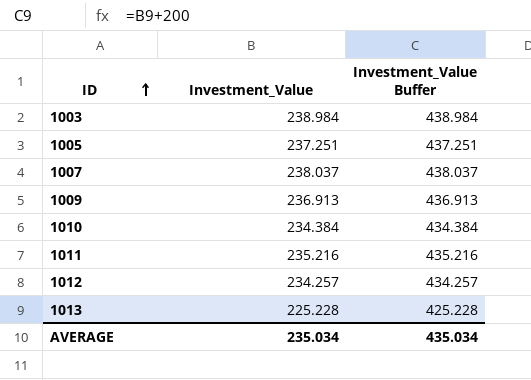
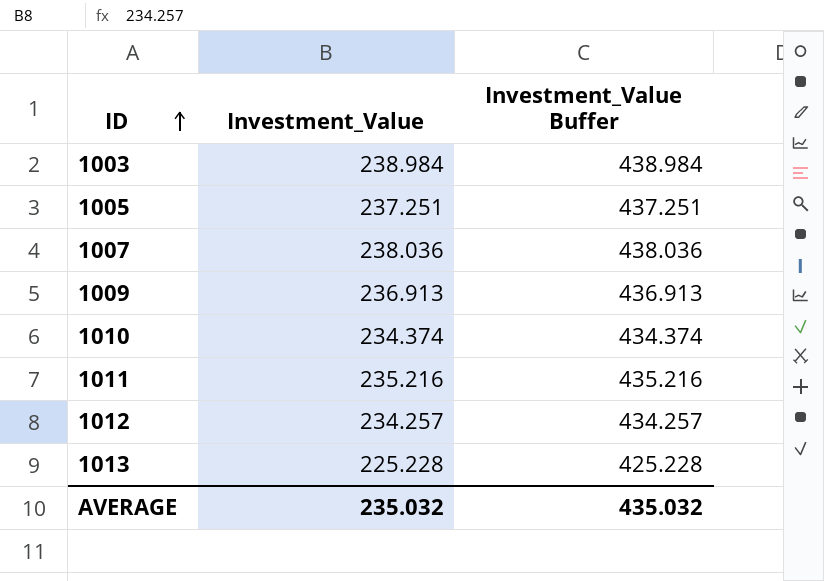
1007 | Investment_Value: 238.037 -> 238.036
1007 | Investment_Value Buffer: 438.037 -> 438.036
1010 | Investment_Value: 234.384 -> 234.374
1010 | Investment_Value Buffer: 434.384 -> 434.374
AVERAGE | Investment_Value: 235.034 -> 235.032
AVERAGE | Investment_Value Buffer: 435.034 -> 435.032

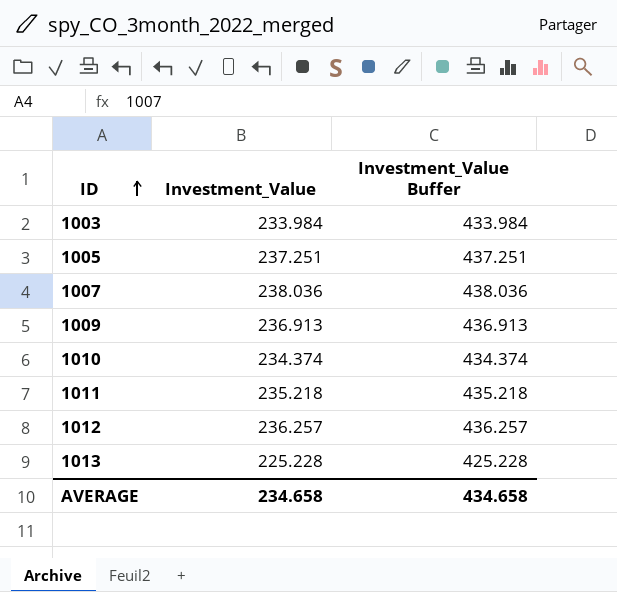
1003 | Investment_Value: 238.984 -> 233.984
1003 | Investment_Value Buffer: 438.984 -> 433.984
1011 | Investment_Value: 235.216 -> 235.218
1011 | Investment_Value Buffer: 435.216 -> 435.218
1012 | Investment_Value: 234.257 -> 236.257
1012 | Investment_Value Buffer: 434.257 -> 436.257
AVERAGE | Investment_Value: 235.032 -> 234.658
AVERAGE | Investment_Value Buffer: 435.032 -> 434.658

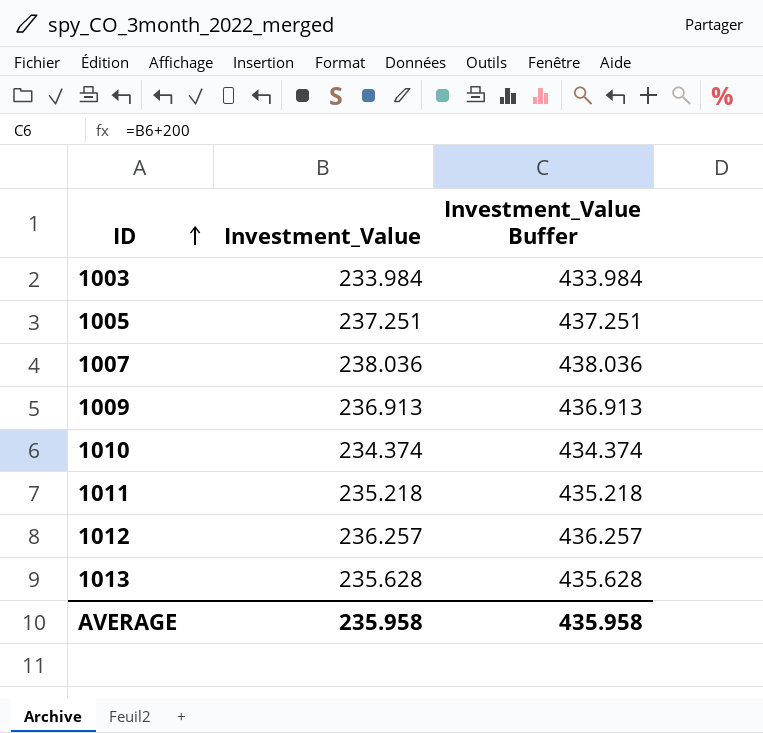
1013 | Investment_Value: 225.228 -> 235.628
1013 | Investment_Value Buffer: 425.228 -> 435.628
AVERAGE | Investment_Value: 234.658 -> 235.958
AVERAGE | Investment_Value Buffer: 434.658 -> 435.958

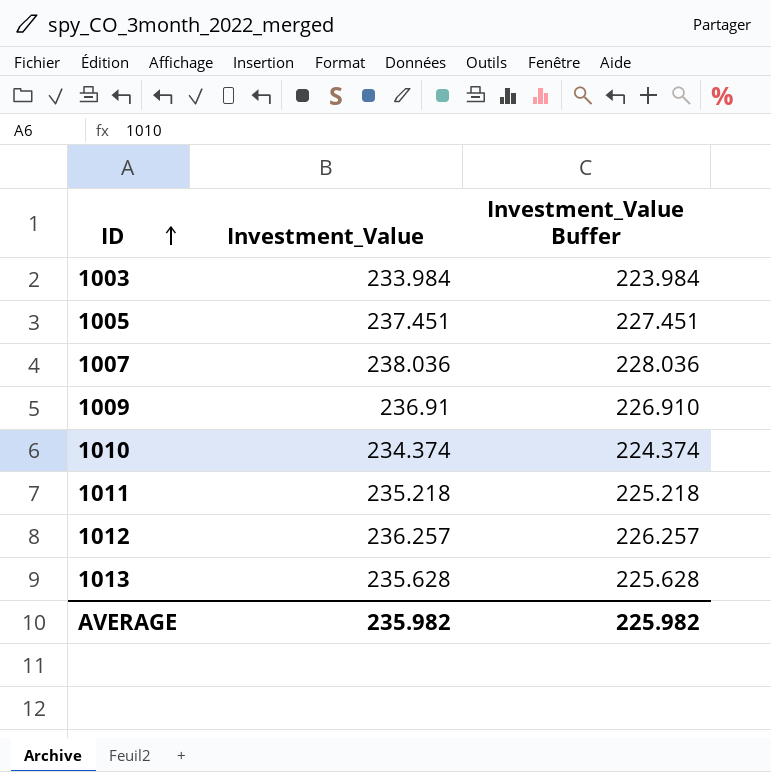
column Investment_Value Buffer | formula: [Investment_Value] + 200 -> [Investment_Value] - 10
1005 | Investment_Value: 237.251 -> 237.451
1009 | Investment_Value: 236.913 -> 236.91
AVERAGE | Investment_Value: 235.958 -> 235.982
AVERAGE | Investment_Value Buffer: 435.958 -> 225.982

